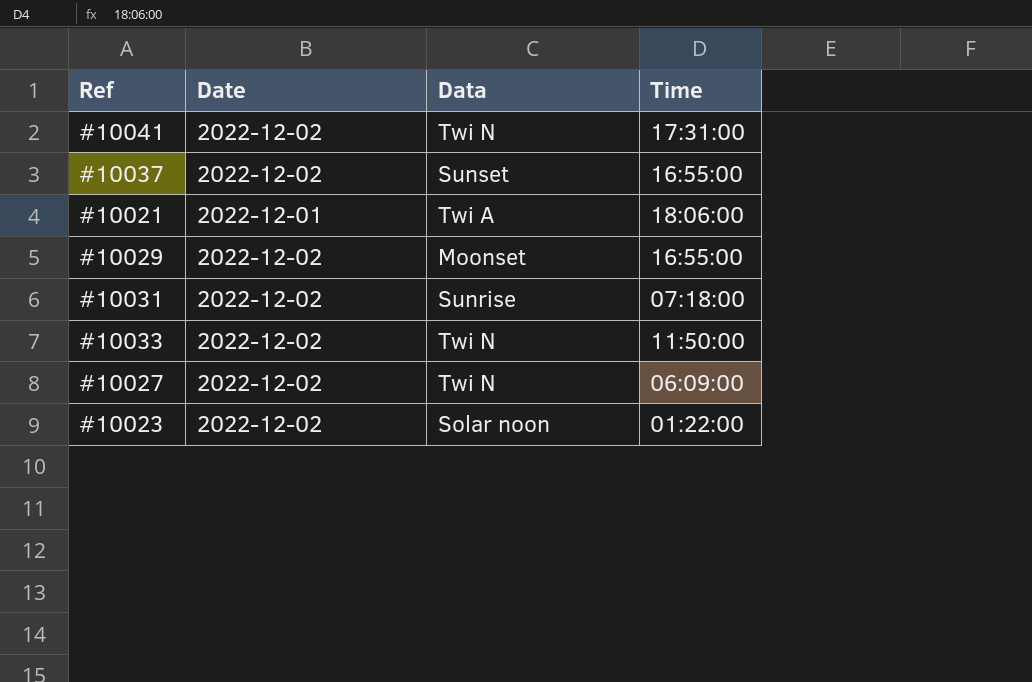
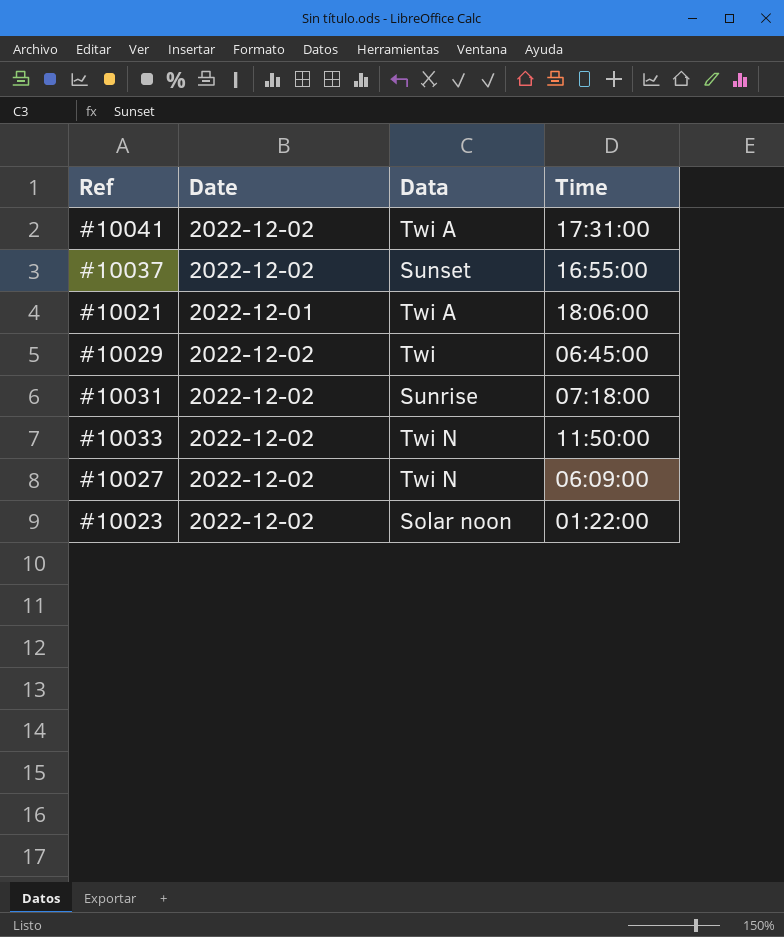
#10041 | Data: Twi N -> Twi A
#10029 | Data: Moonset -> Twi
#10029 | Time: 16:55:00 -> 06:45:00

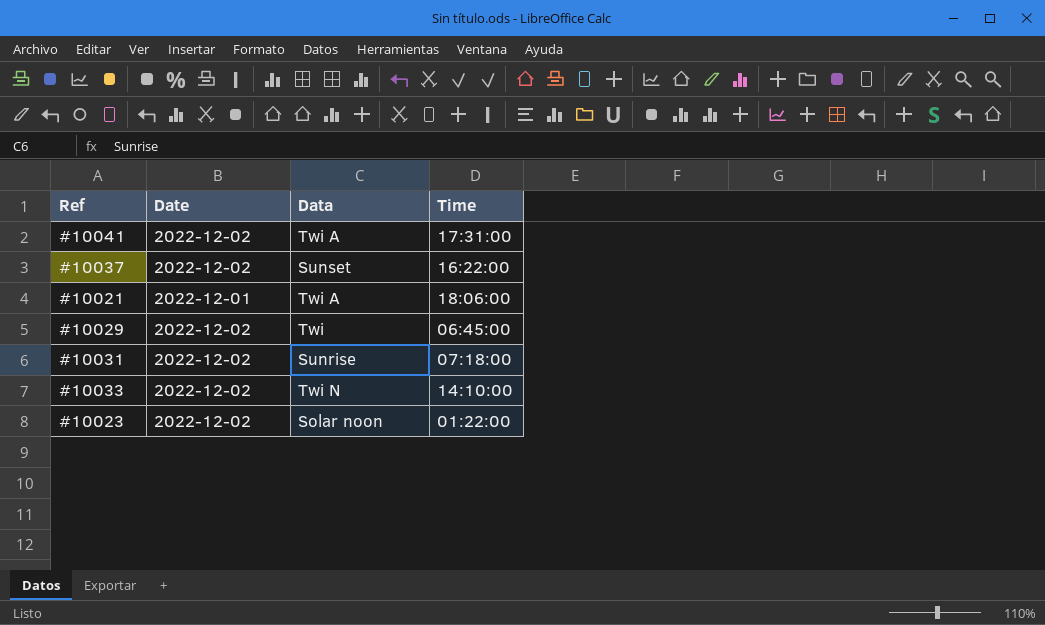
row #10027: 2022-12-02 | Twi N | 06:09:00 -> none
#10037 | Time: 16:55:00 -> 16:22:00
#10033 | Time: 11:50:00 -> 14:10:00

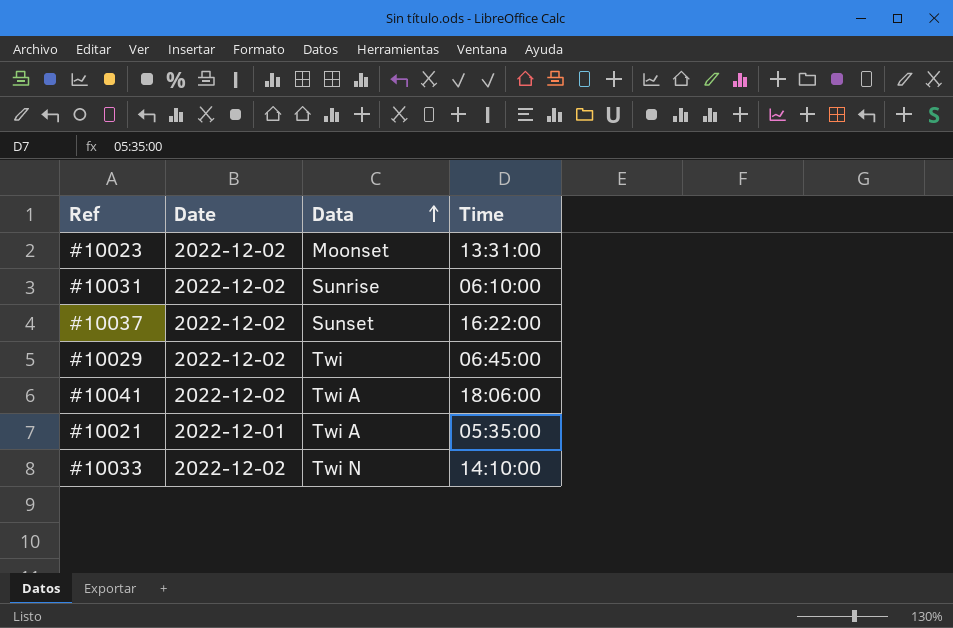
row order: none -> Data ascending
#10023 | Data: Solar noon -> Moonset
#10023 | Time: 01:22:00 -> 13:31:00
#10031 | Time: 07:18:00 -> 06:10:00
#10041 | Time: 17:31:00 -> 18:06:00
#10021 | Time: 18:06:00 -> 05:35:00

